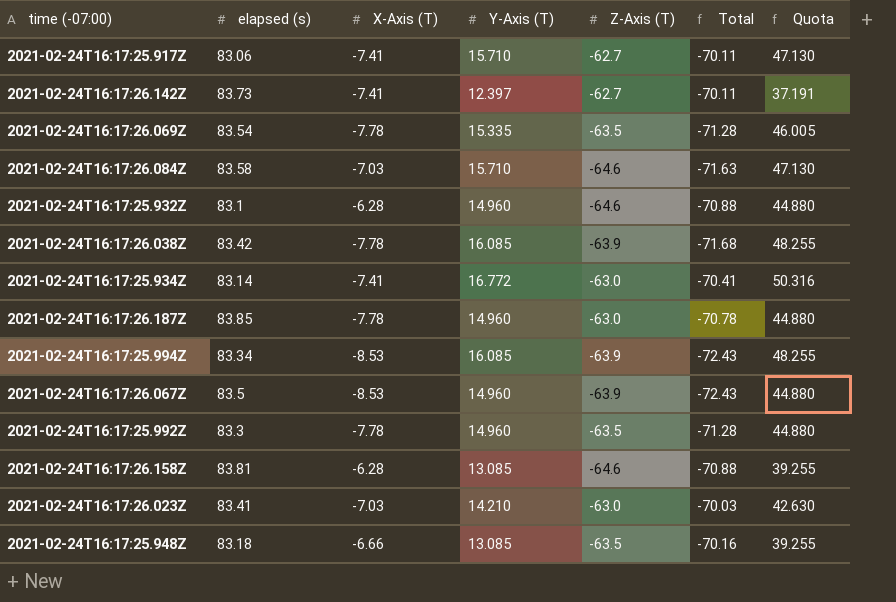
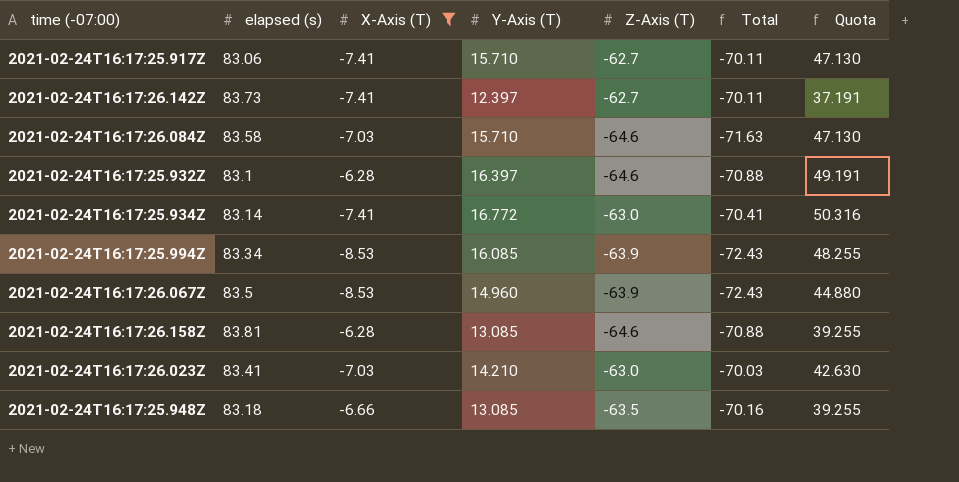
filter: none -> X-Axis (T) != -7.78
2021-02-24T16:17:25.932Z | Y-Axis (T): 14.960 -> 16.397
2021-02-24T16:17:25.932Z | Quota: 44.880 -> 49.191

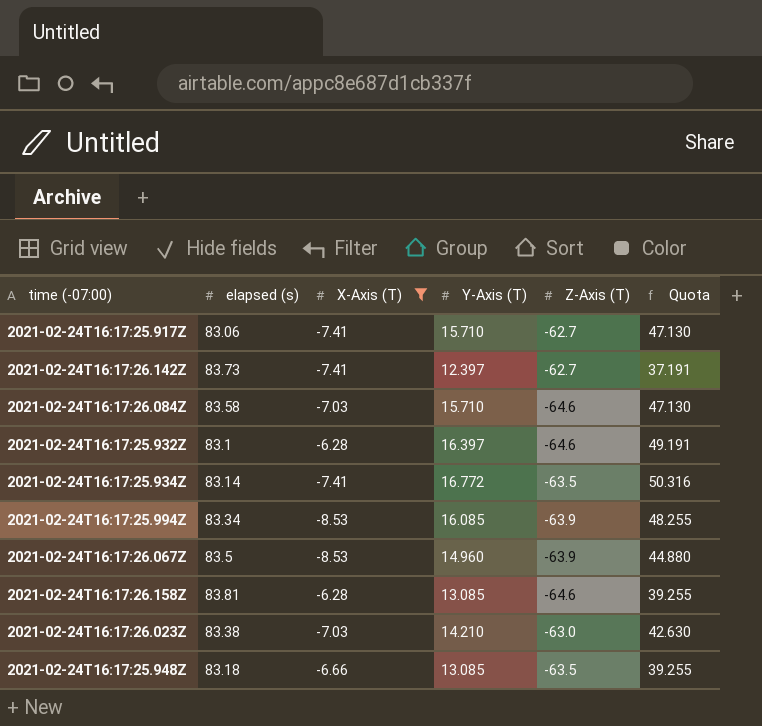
column Total | formula: [X-Axis (T)] + [Z-Axis (T)] -> none
2021-02-24T16:17:25.934Z | Z-Axis (T): -63.0 -> -63.5
2021-02-24T16:17:26.023Z | elapsed (s): 83.41 -> 83.38

